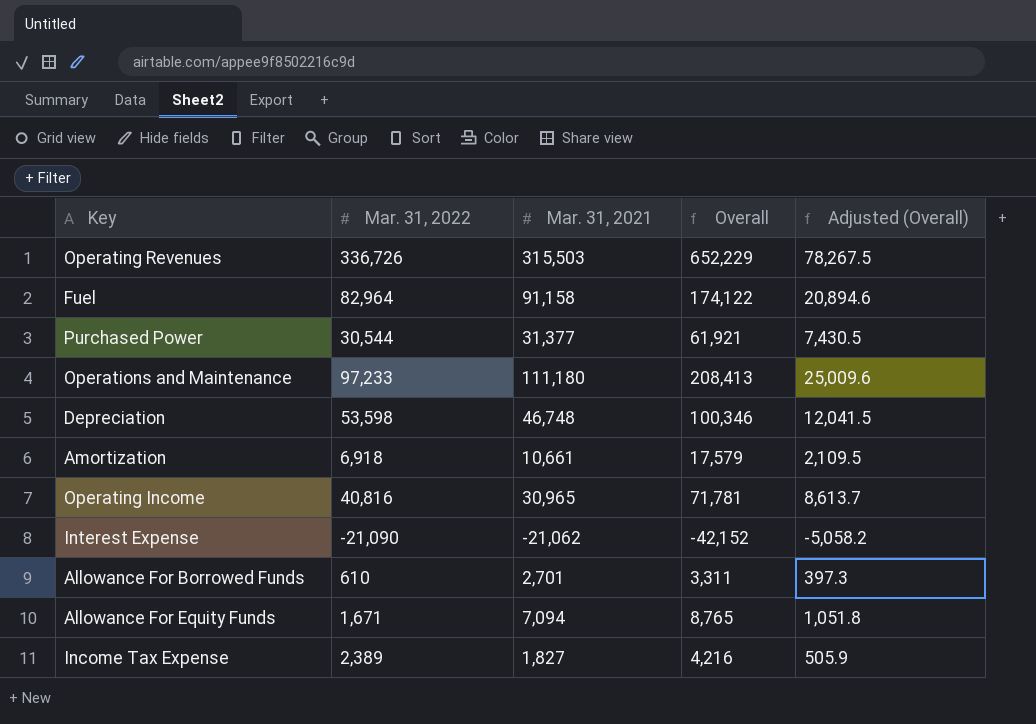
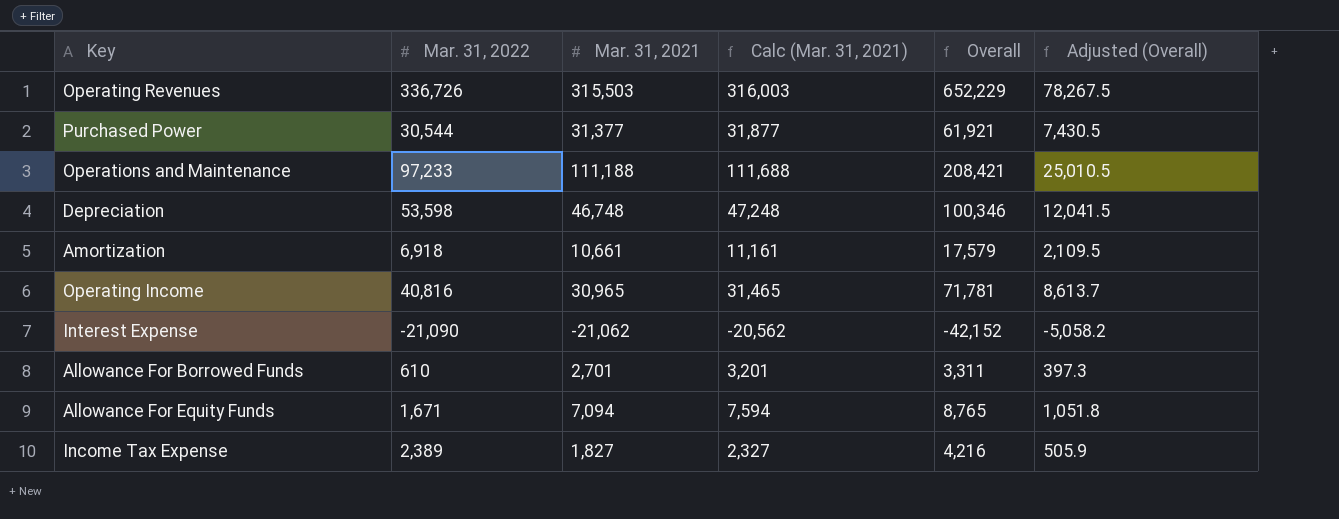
column Calc (Mar. 31, 2021) | formula: none -> [Mar. 31, 2021] + 500
row Fuel: 82,964 | 91,158 | 174,122 | 20,894.6 -> none
Operations and Maintenance | Mar. 31, 2021: 111,180 -> 111,188
Operations and Maintenance | Overall: 208,413 -> 208,421
Operations and Maintenance | Adjusted (Overall): 25,009.6 -> 25,010.5

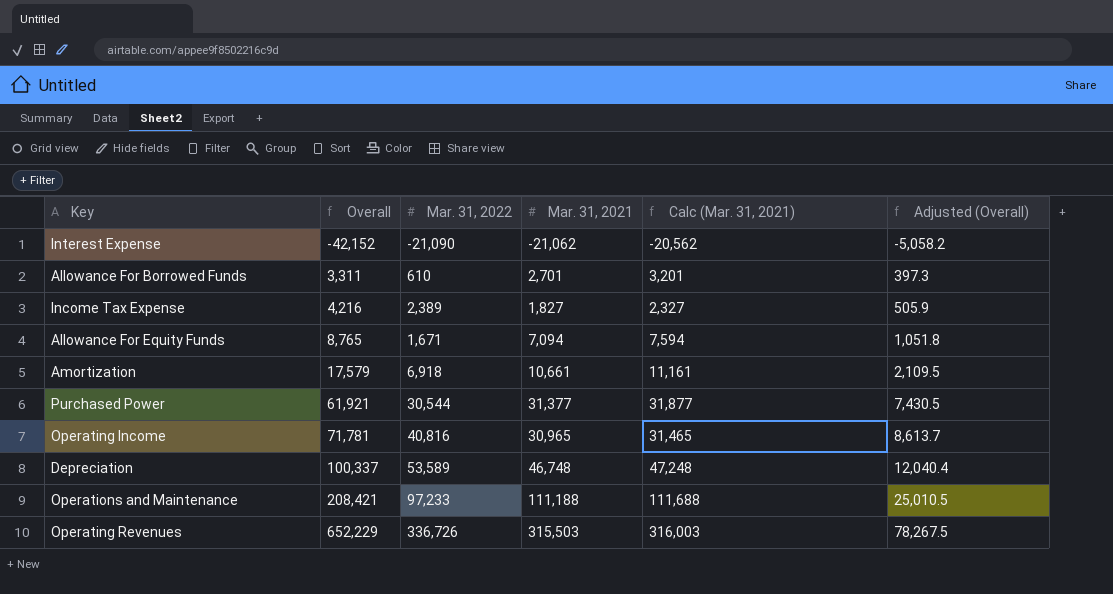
row order: none -> Overall ascending
column Overall | position: 5 -> 2
Depreciation | Overall: 100,346 -> 100,337
Depreciation | Mar. 31, 2022: 53,598 -> 53,589
Depreciation | Adjusted (Overall): 12,041.5 -> 12,040.4

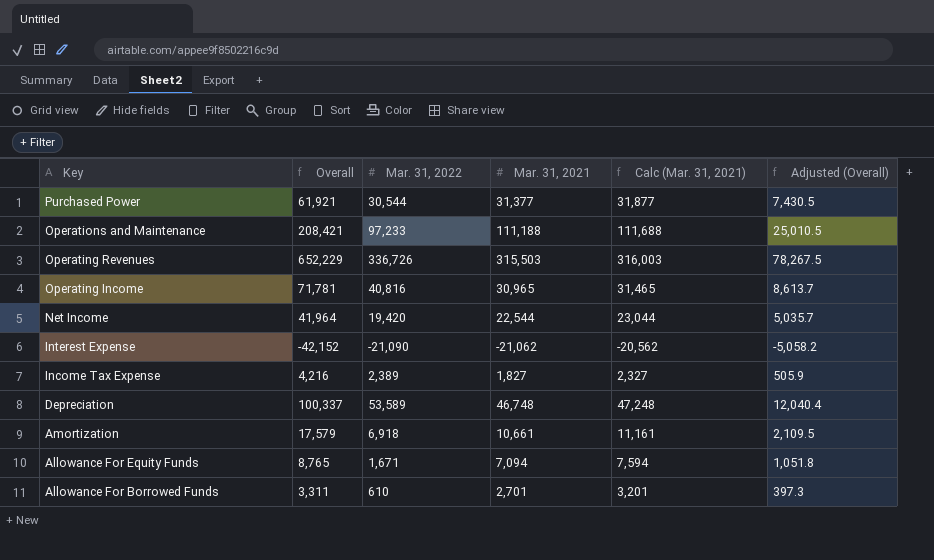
row order: Overall ascending -> Key descending
row Net Income: none -> 41,964 | 19,420 | 22,544 | 23,044 | 5,035.7

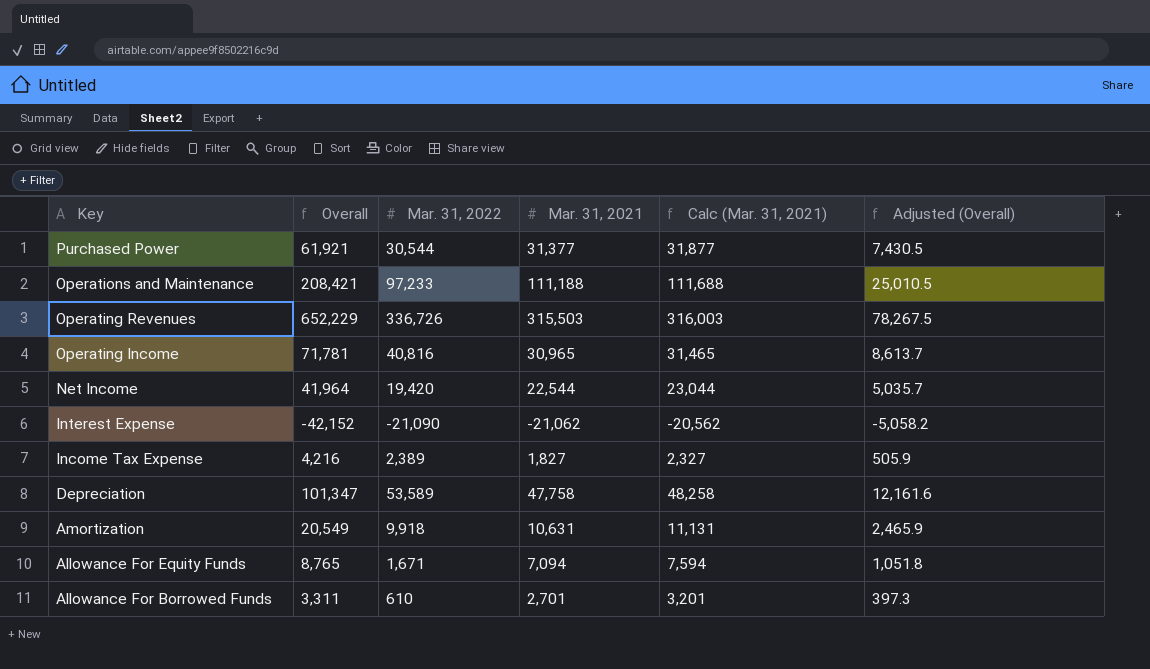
Depreciation | Overall: 100,337 -> 101,347
Depreciation | Mar. 31, 2021: 46,748 -> 47,758
Depreciation | Calc (Mar. 31, 2021): 47,248 -> 48,258
Depreciation | Adjusted (Overall): 12,040.4 -> 12,161.6
Amortization | Overall: 17,579 -> 20,549
Amortization | Mar. 31, 2022: 6,918 -> 9,918
Amortization | Mar. 31, 2021: 10,661 -> 10,631
Amortization | Calc (Mar. 31, 2021): 11,161 -> 11,131
Amortization | Adjusted (Overall): 2,109.5 -> 2,465.9

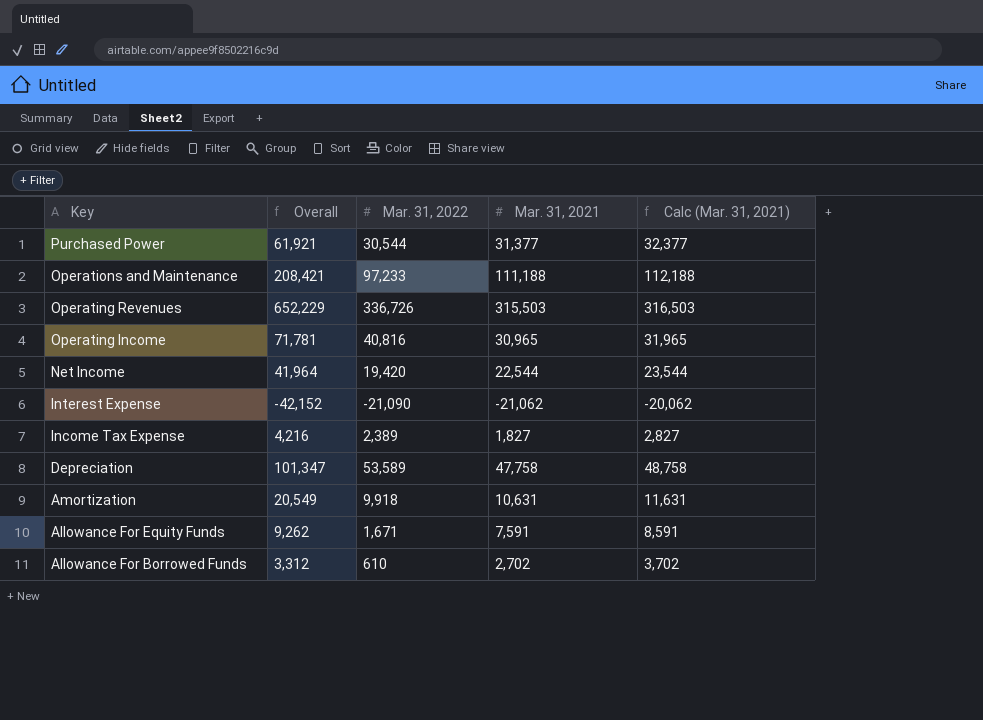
column Adjusted (Overall) | formula: [Overall] * 0.12 -> none
column Calc (Mar. 31, 2021) | formula: [Mar. 31, 2021] + 500 -> [Mar. 31, 2021] + 1000
Allowance For Equity Funds | Overall: 8,765 -> 9,262
Allowance For Equity Funds | Mar. 31, 2021: 7,094 -> 7,591
Allowance For Borrowed Funds | Overall: 3,311 -> 3,312
Allowance For Borrowed Funds | Mar. 31, 2021: 2,701 -> 2,702

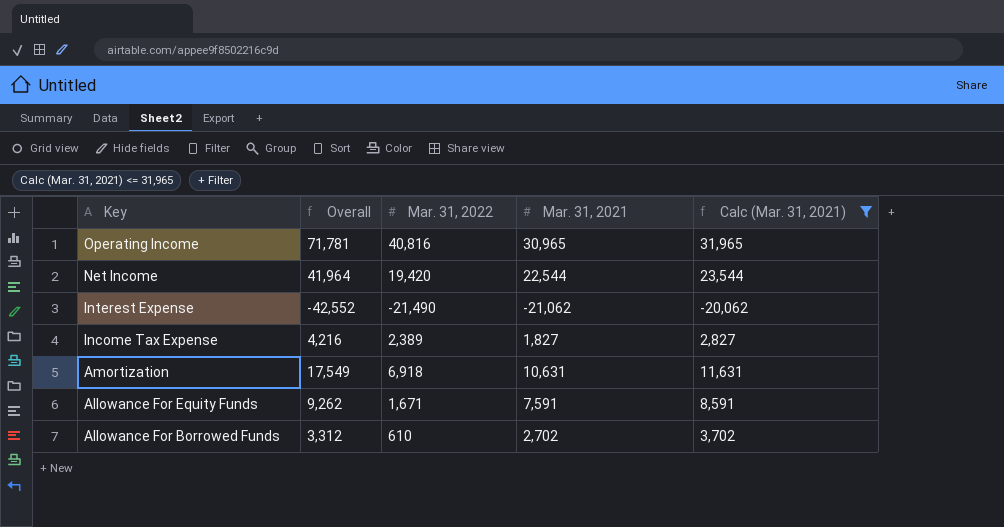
filter: none -> Calc (Mar. 31, 2021) <= 31,965
Interest Expense | Overall: -42,152 -> -42,552
Interest Expense | Mar. 31, 2022: -21,090 -> -21,490
Amortization | Overall: 20,549 -> 17,549
Amortization | Mar. 31, 2022: 9,918 -> 6,918

